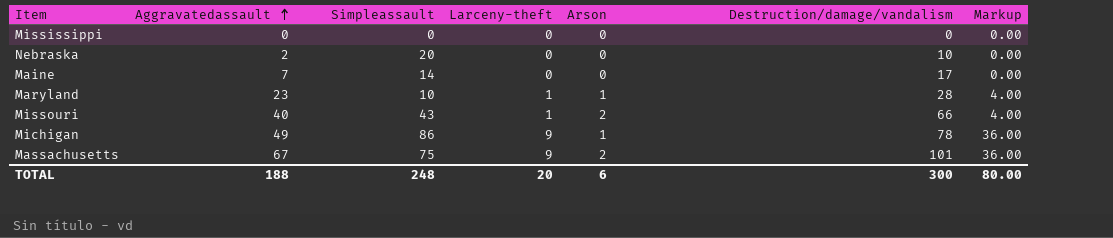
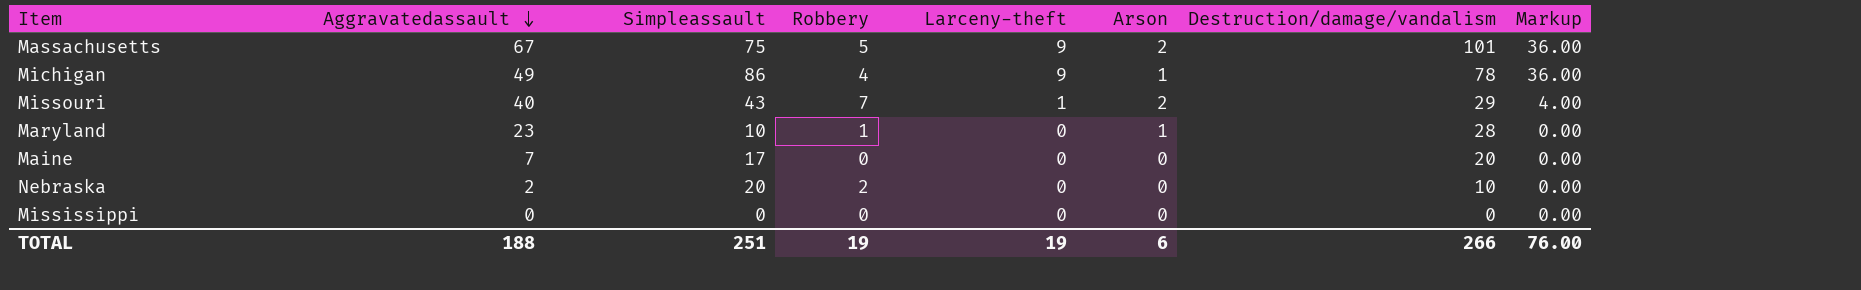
row order: Aggravatedassault ascending -> Aggravatedassault descending
column Robbery | position: none -> 4
Missouri | Destruction/damage/vandalism: 66 -> 29
Maryland | Larceny-theft: 1 -> 0
Maryland | Markup: 4.00 -> 0.00
Maine | Simpleassault: 14 -> 17
Maine | Destruction/damage/vandalism: 17 -> 20
TOTAL | Simpleassault: 248 -> 251
TOTAL | Larceny-theft: 20 -> 19
TOTAL | Destruction/damage/vandalism: 300 -> 266
TOTAL | Markup: 80.00 -> 76.00

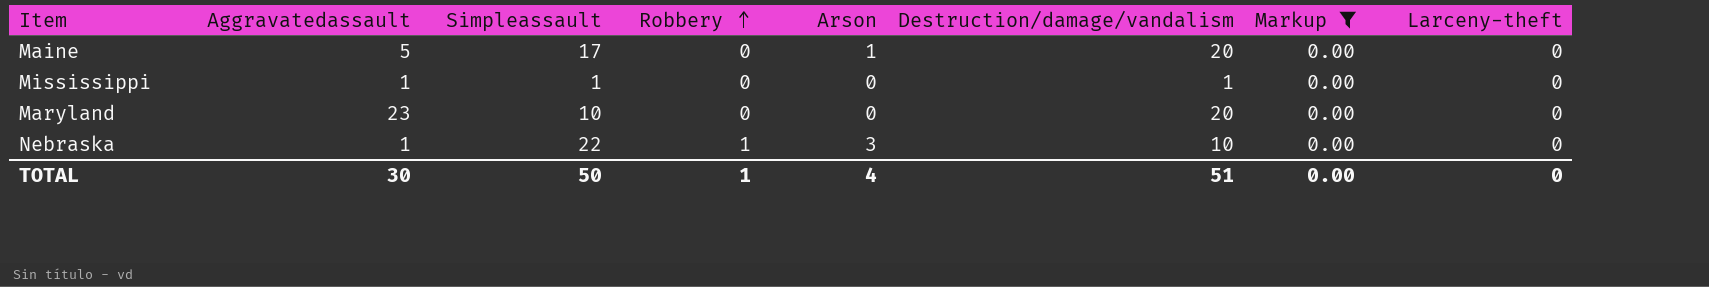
filter: none -> Markup = 0.00
row order: Aggravatedassault descending -> Robbery ascending
column Larceny-theft | position: 5 -> 8
Maine | Aggravatedassault: 7 -> 5
Maine | Arson: 0 -> 1
Mississippi | Aggravatedassault: 0 -> 1
Mississippi | Simpleassault: 0 -> 1
Mississippi | Destruction/damage/vandalism: 0 -> 1
Maryland | Robbery: 1 -> 0
Maryland | Arson: 1 -> 0
Maryland | Destruction/damage/vandalism: 28 -> 20
Nebraska | Aggravatedassault: 2 -> 1
Nebraska | Simpleassault: 20 -> 22
Nebraska | Robbery: 2 -> 1
Nebraska | Arson: 0 -> 3
TOTAL | Aggravatedassault: 188 -> 30
TOTAL | Simpleassault: 251 -> 50
TOTAL | Robbery: 19 -> 1
TOTAL | Arson: 6 -> 4
TOTAL | Destruction/damage/vandalism: 266 -> 51
TOTAL | Markup: 76.00 -> 0.00
TOTAL | Larceny-theft: 19 -> 0

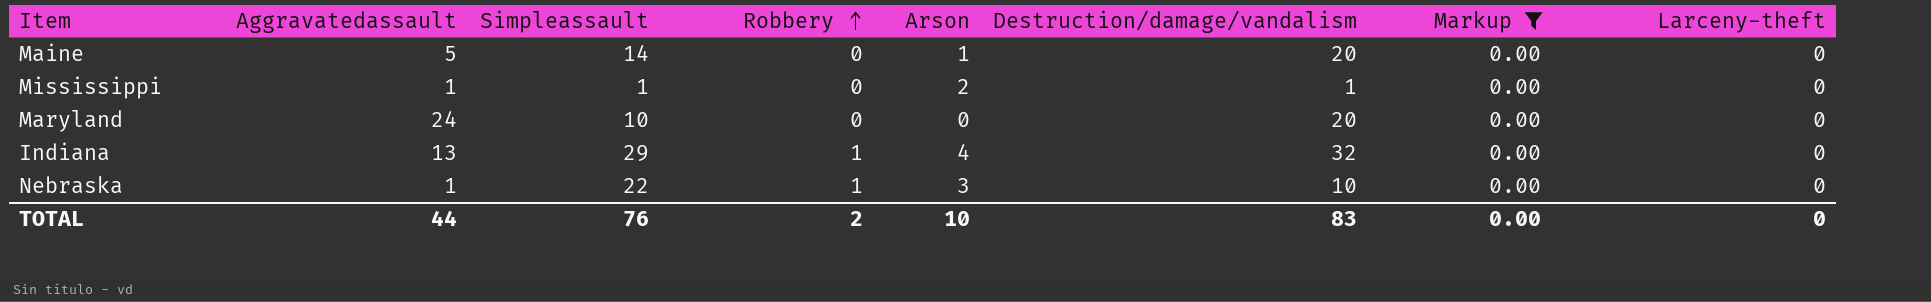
Maine | Simpleassault: 17 -> 14
Mississippi | Arson: 0 -> 2
Maryland | Aggravatedassault: 23 -> 24
row Indiana: none -> 13 | 29 | 1 | 4 | 32 | 0.00 | 0
TOTAL | Aggravatedassault: 30 -> 44
TOTAL | Simpleassault: 50 -> 76
TOTAL | Robbery: 1 -> 2
TOTAL | Arson: 4 -> 10
TOTAL | Destruction/damage/vandalism: 51 -> 83

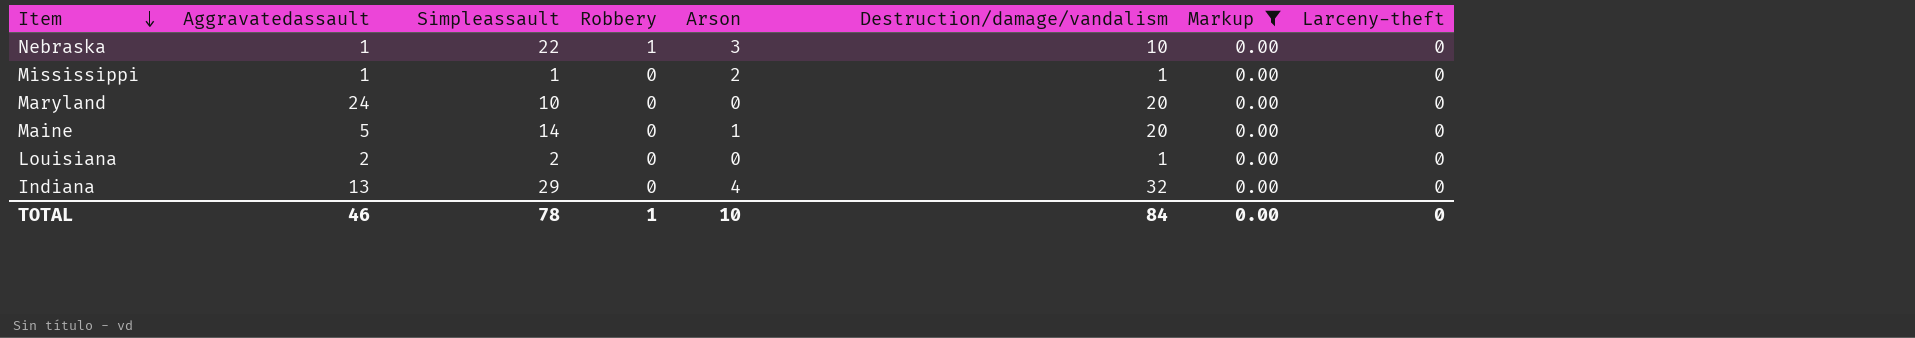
row order: Robbery ascending -> Item descending
row Louisiana: none -> 2 | 2 | 0 | 0 | 1 | 0.00 | 0
Indiana | Robbery: 1 -> 0
TOTAL | Aggravatedassault: 44 -> 46
TOTAL | Simpleassault: 76 -> 78
TOTAL | Robbery: 2 -> 1
TOTAL | Destruction/damage/vandalism: 83 -> 84

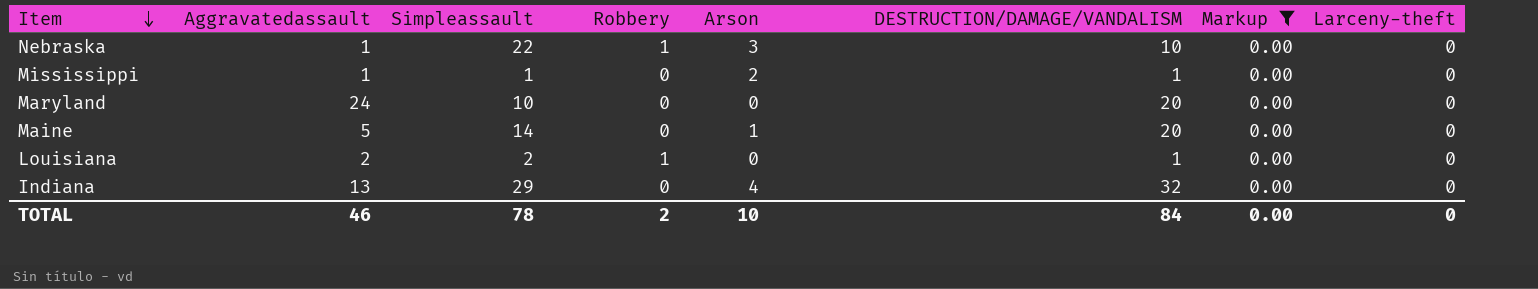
column name: Destruction/damage/vandalism -> DESTRUCTION/DAMAGE/VANDALISM
Louisiana | Robbery: 0 -> 1
TOTAL | Robbery: 1 -> 2

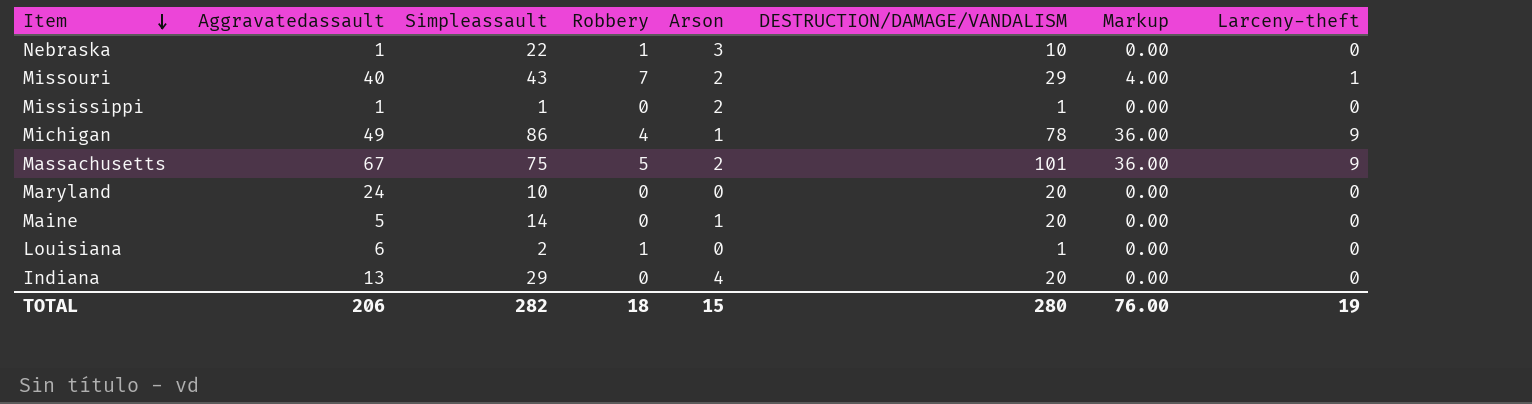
filter: Markup = 0.00 -> none
Louisiana | Aggravatedassault: 2 -> 6
Indiana | DESTRUCTION/DAMAGE/VANDALISM: 32 -> 20
TOTAL | Aggravatedassault: 46 -> 206
TOTAL | Simpleassault: 78 -> 282
TOTAL | Robbery: 2 -> 18
TOTAL | Arson: 10 -> 15
TOTAL | DESTRUCTION/DAMAGE/VANDALISM: 84 -> 280
TOTAL | Markup: 0.00 -> 76.00
TOTAL | Larceny-theft: 0 -> 19

